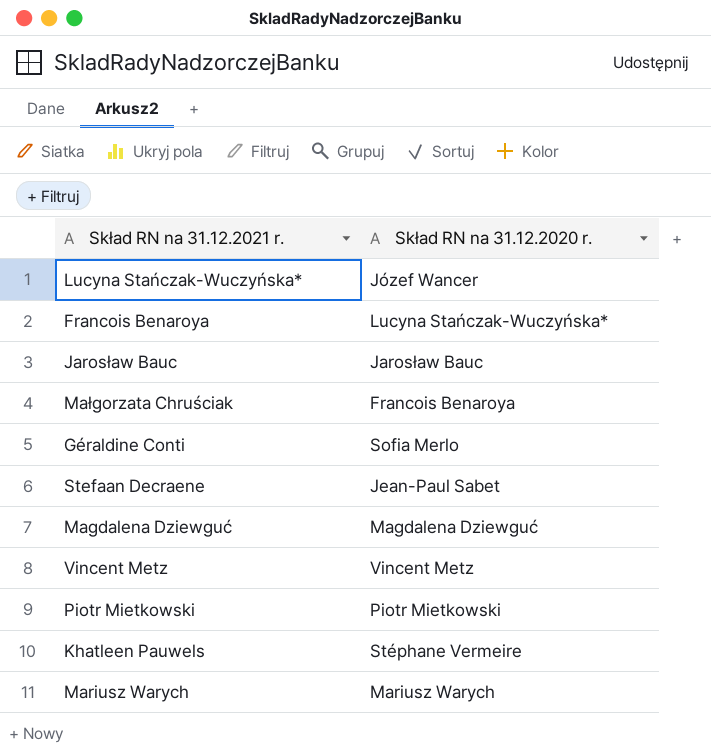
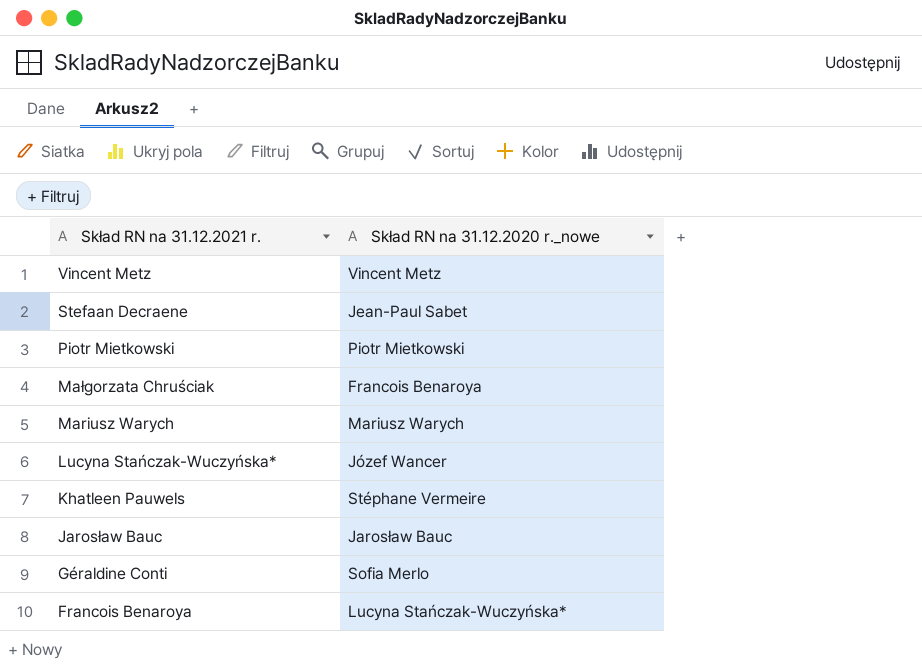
row order: none -> Skład RN na 31.12.2021 r. descending
column name: Skład RN na 31.12.2020 r. -> Skład RN na 31.12.2020 r._nowe
row Magdalena Dziewguć: Magdalena Dziewguć -> none

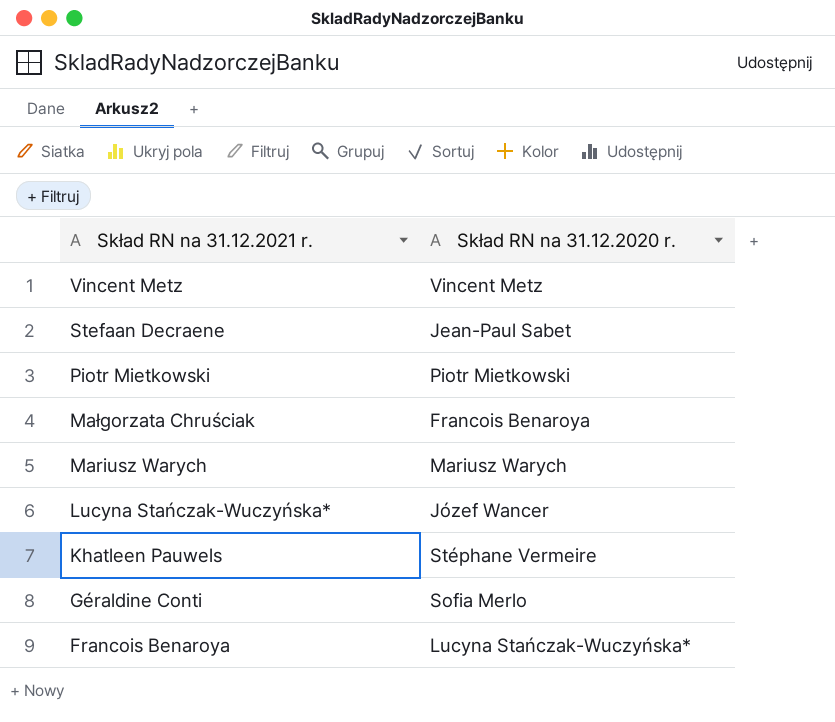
column name: Skład RN na 31.12.2020 r._nowe -> Skład RN na 31.12.2020 r.
row Jarosław Bauc: Jarosław Bauc -> none

